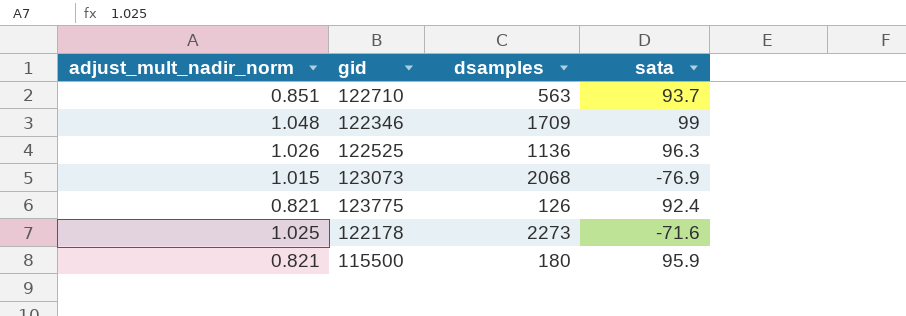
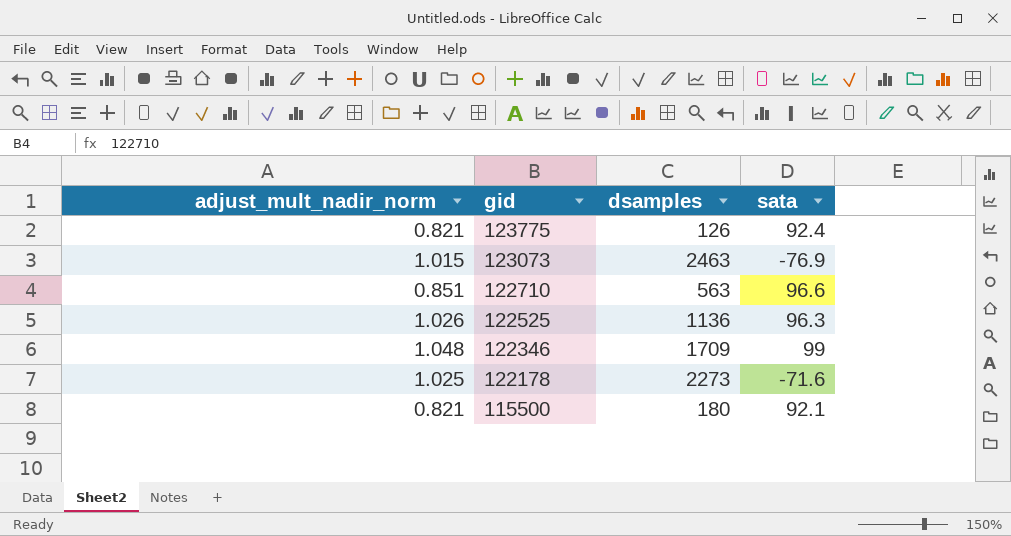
row order: none -> gid descending
123073 | dsamples: 2068 -> 2463
122710 | sata: 93.7 -> 96.6
115500 | sata: 95.9 -> 92.1

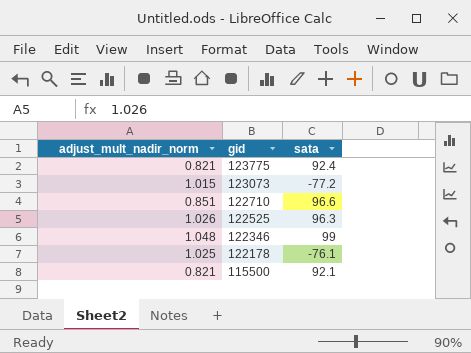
column dsamples | position: 3 -> none
123073 | sata: -76.9 -> -77.2
122178 | sata: -71.6 -> -76.1

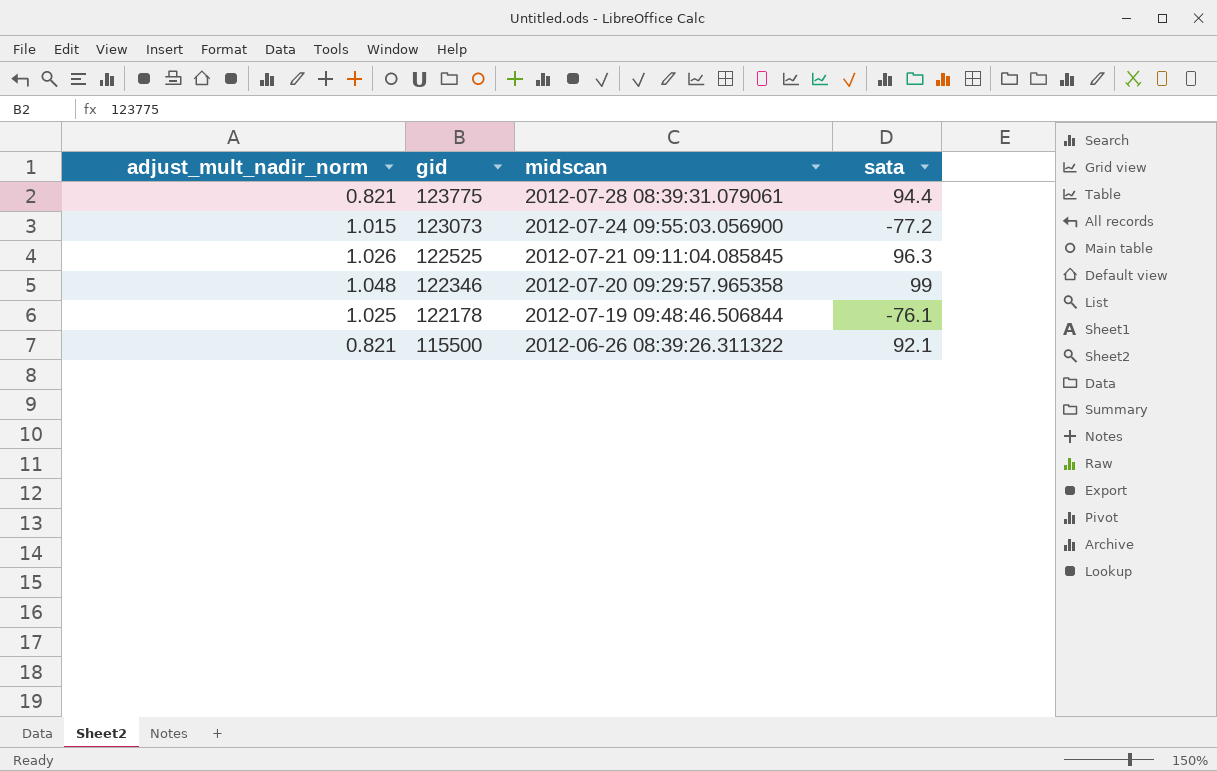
column midscan | position: none -> 3
row 122710: 0.851 | 96.6 -> none
123775 | sata: 92.4 -> 94.4

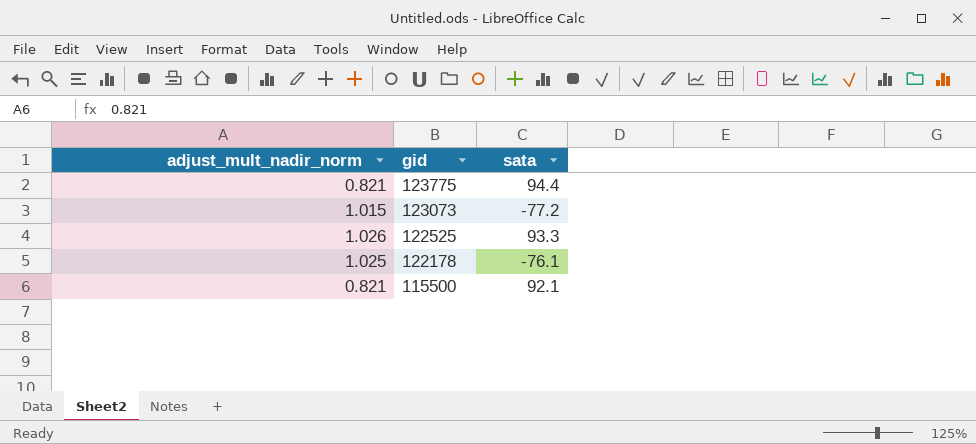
column midscan | position: 3 -> none
row 122346: 1.048 | 2012-07-20 09:29:57.965358 | 99 -> none
122525 | sata: 96.3 -> 93.3

